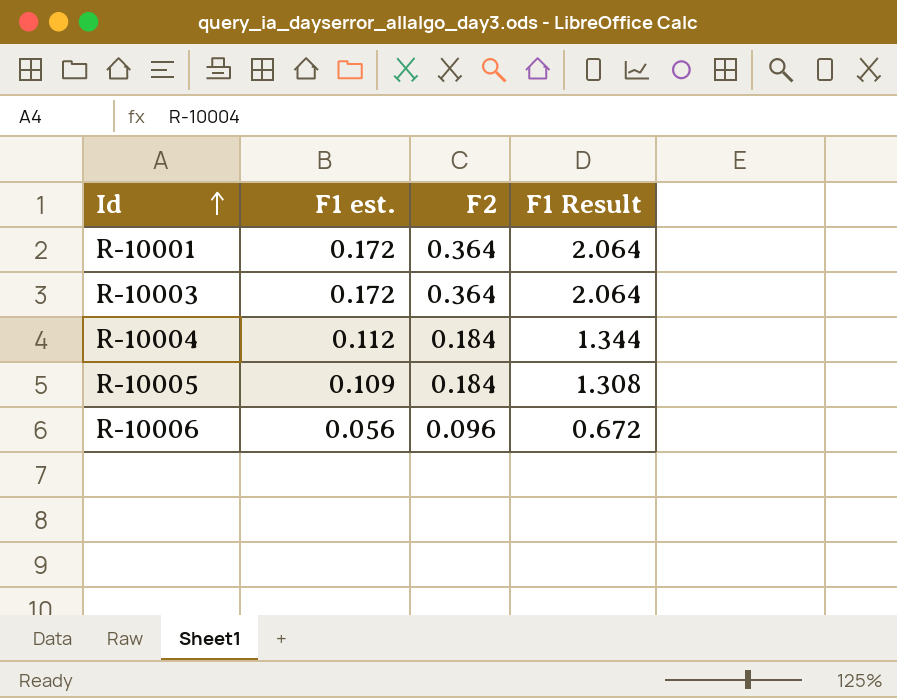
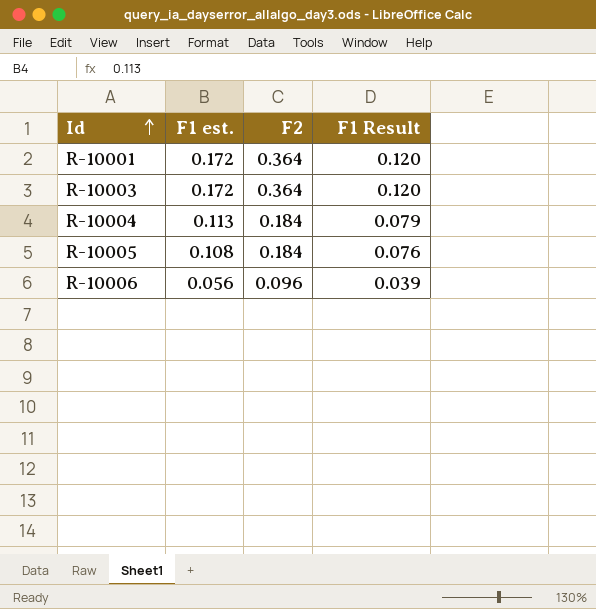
column F1 Result | formula: [F1 est.] * 12 -> [F1 est.] * 0.7
R-10004 | F1 est.: 0.112 -> 0.113
R-10005 | F1 est.: 0.109 -> 0.108

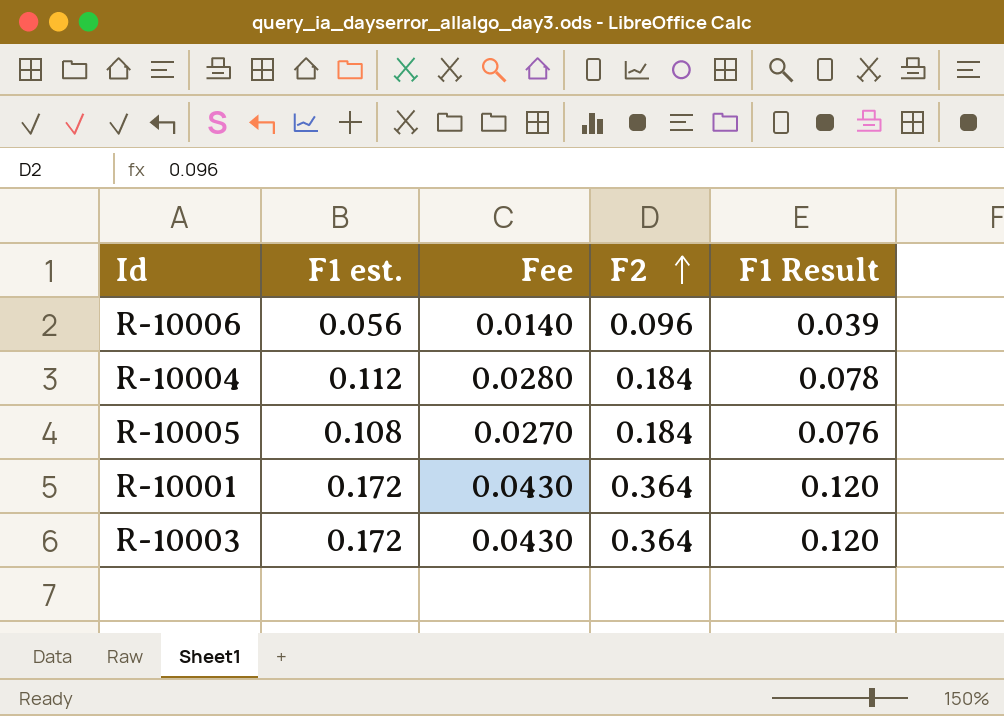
row order: Id ascending -> F2 ascending
column Fee | formula: none -> [F1 est.] * 0.25
R-10004 | F1 est.: 0.113 -> 0.112
R-10004 | F1 Result: 0.079 -> 0.078

